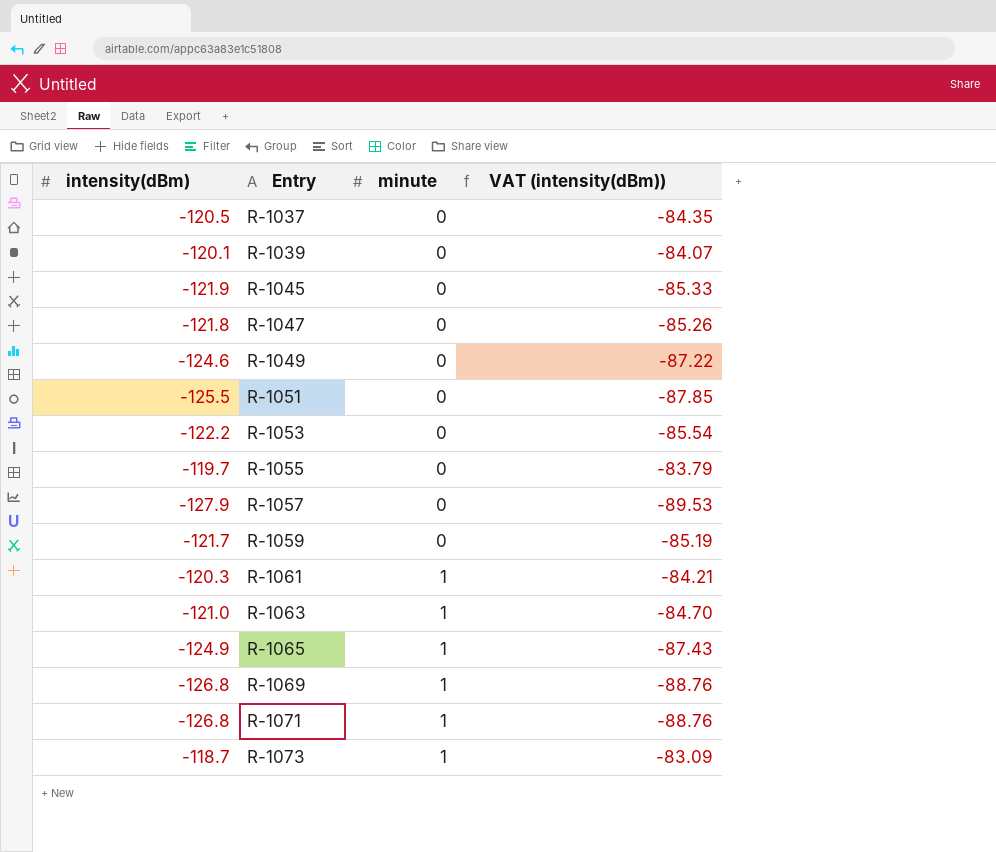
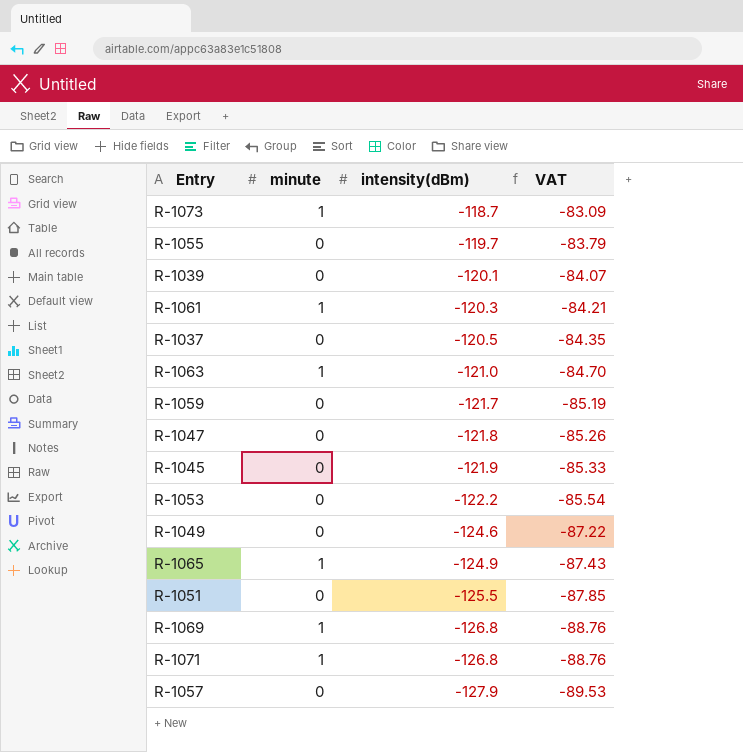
row order: Entry ascending -> intensity(dBm) descending
column intensity(dBm) | position: 1 -> 3
column name: VAT (intensity(dBm)) -> VAT

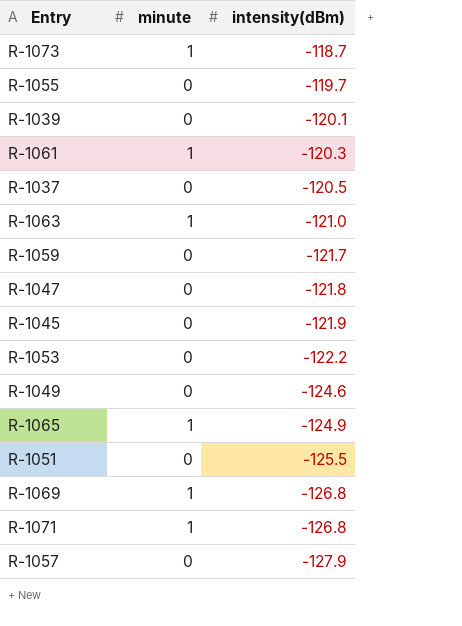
column VAT | formula: [intensity(dBm)] * 0.7 -> none

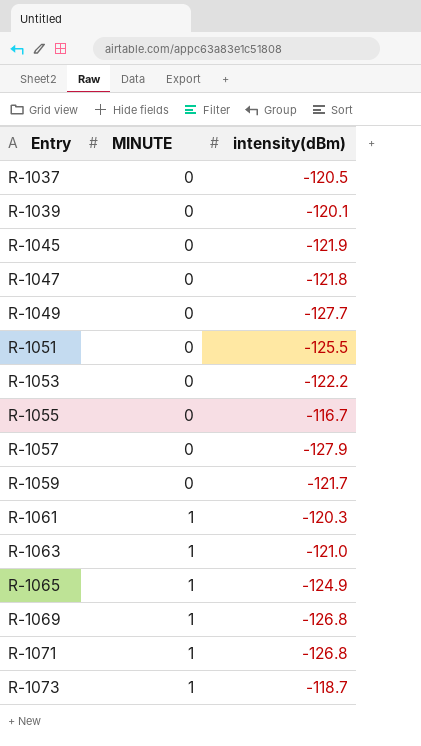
row order: intensity(dBm) descending -> Entry ascending
column name: minute -> MINUTE
R-1049 | intensity(dBm): -124.6 -> -127.7
R-1055 | intensity(dBm): -119.7 -> -116.7

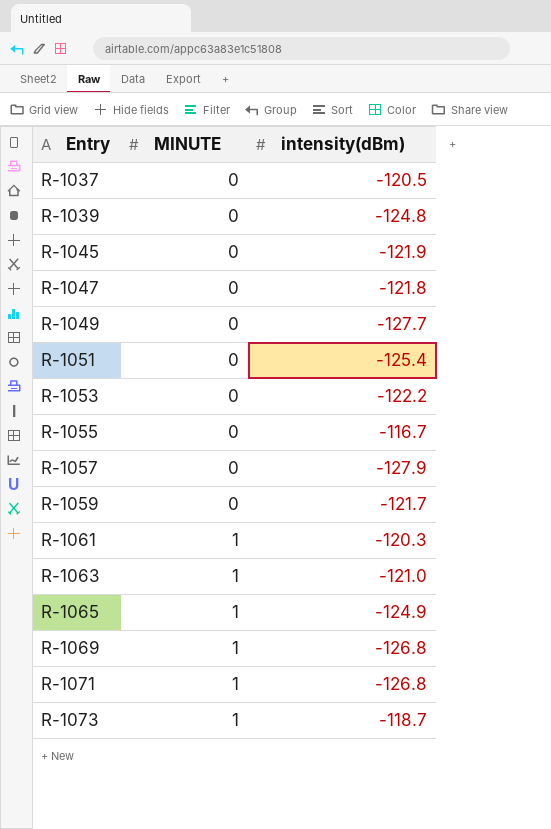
R-1039 | intensity(dBm): -120.1 -> -124.8
R-1051 | intensity(dBm): -125.5 -> -125.4

